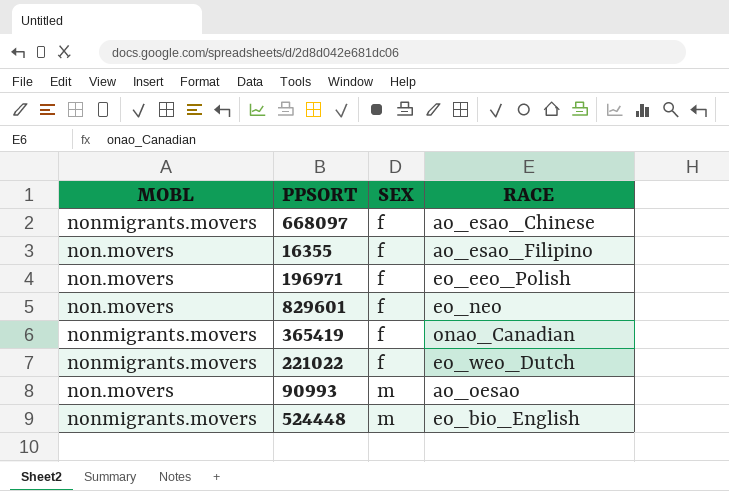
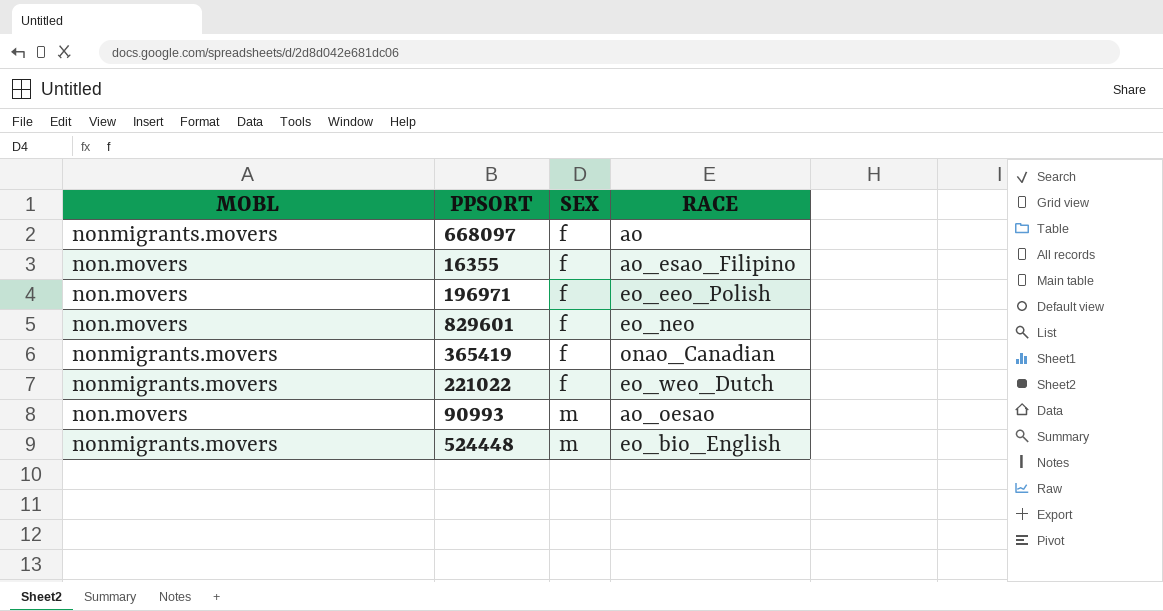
668097 | RACE: ao_esao_Chinese -> ao

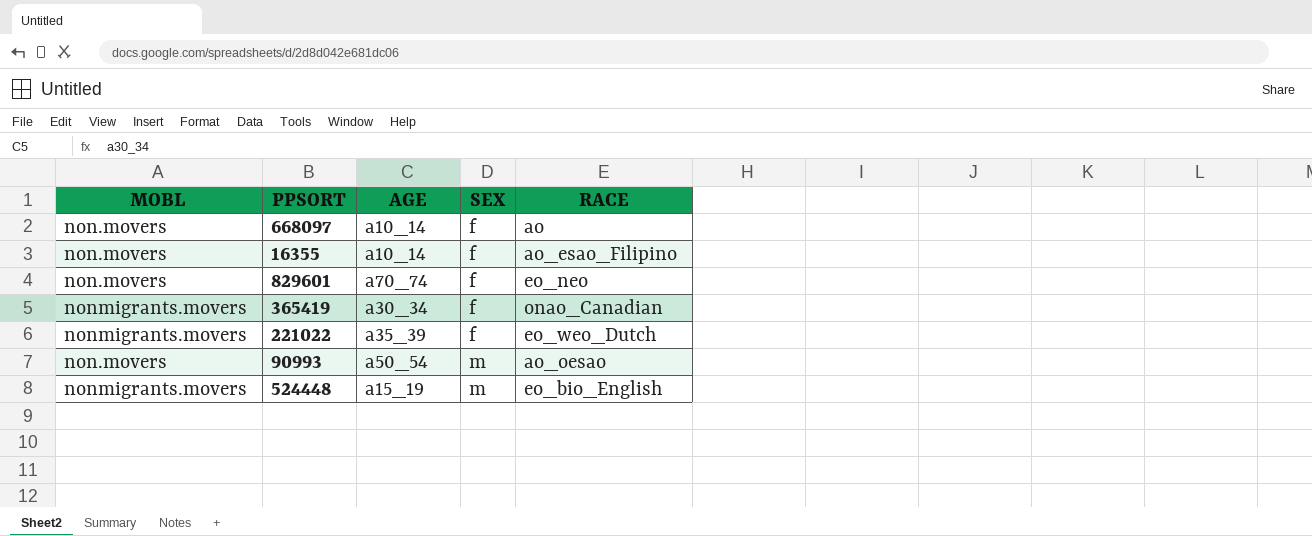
column AGE | position: none -> 3
row 196971: non.movers | f | eo_eeo_Polish -> none
668097 | MOBL: nonmigrants.movers -> non.movers

